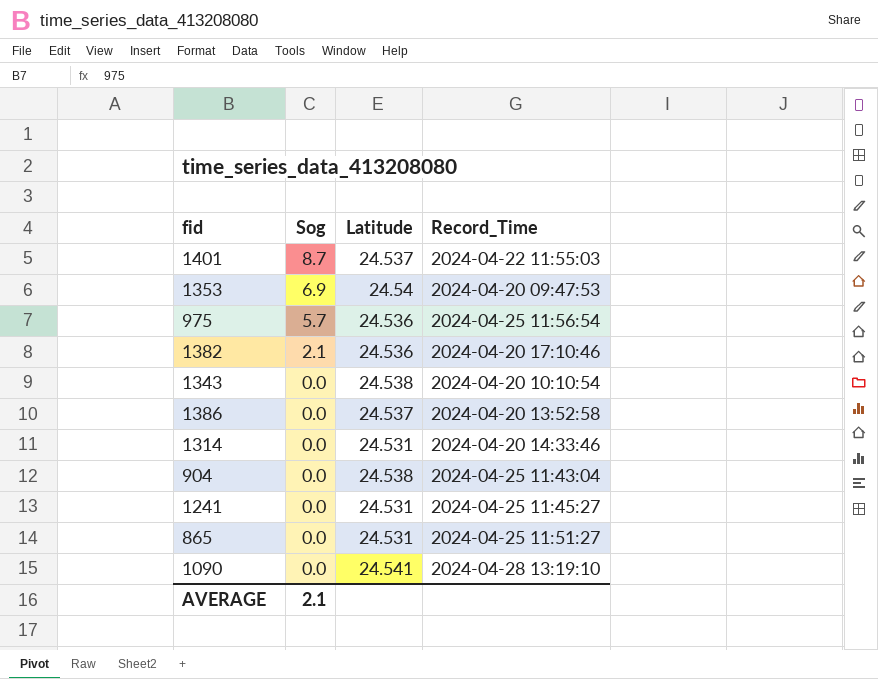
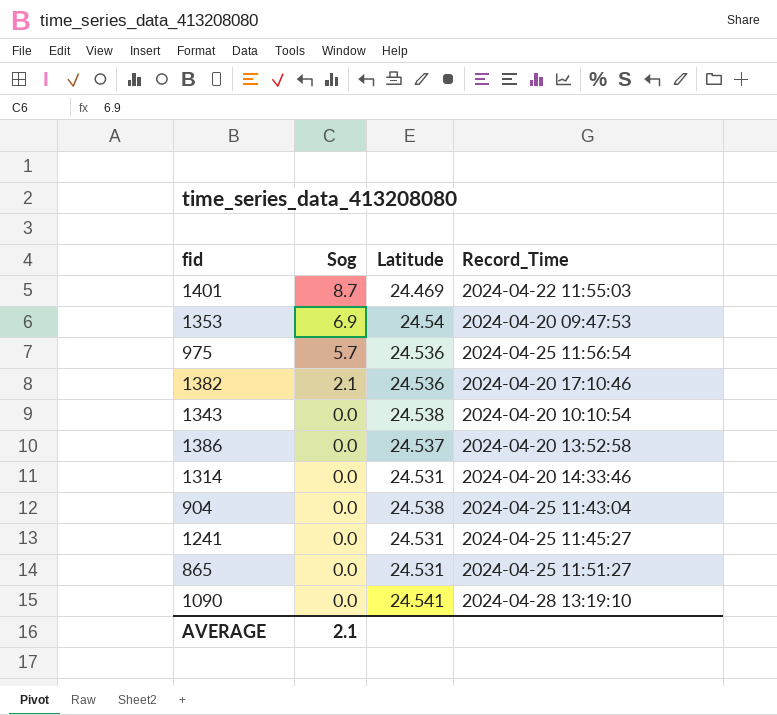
1401 | Latitude: 24.537 -> 24.469

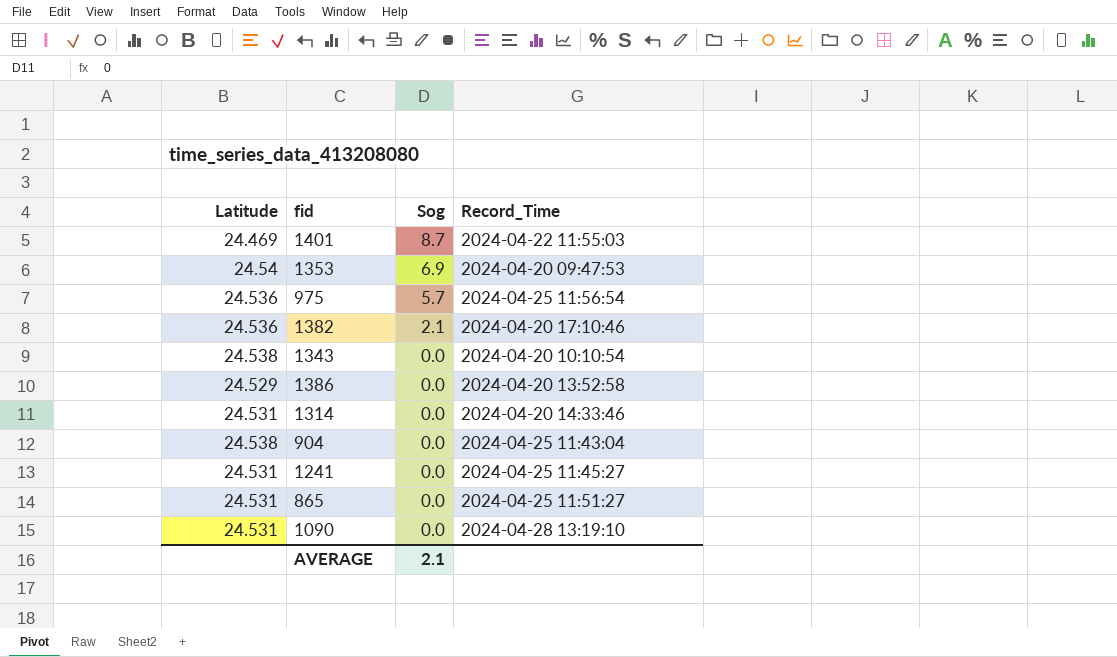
column Latitude | position: 3 -> 1
1386 | Latitude: 24.537 -> 24.529
1090 | Latitude: 24.541 -> 24.531

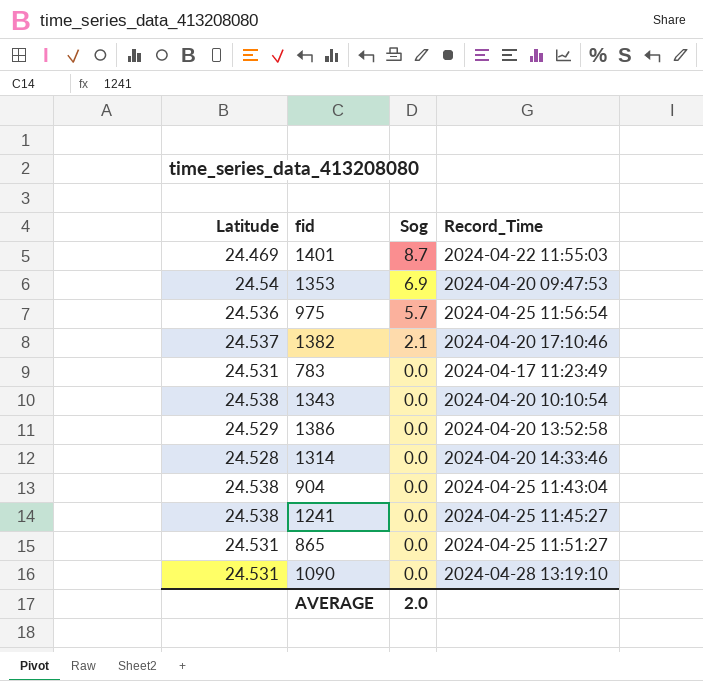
1382 | Latitude: 24.536 -> 24.537
row 783: none -> 24.531 | 0.0 | 2024-04-17 11:23:49
1314 | Latitude: 24.531 -> 24.528
1241 | Latitude: 24.531 -> 24.538
AVERAGE | Sog: 2.1 -> 2.0

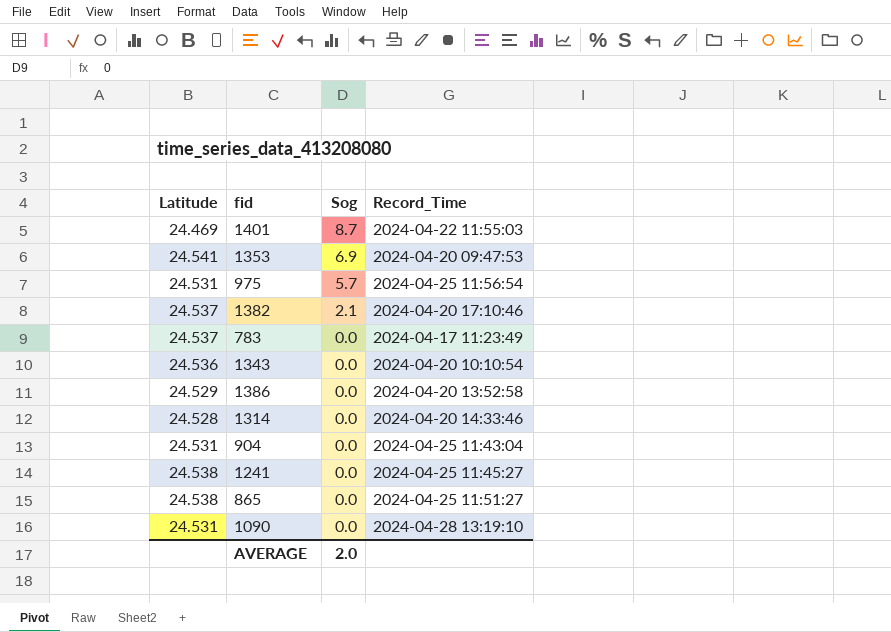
1353 | Latitude: 24.54 -> 24.541
975 | Latitude: 24.536 -> 24.531
783 | Latitude: 24.531 -> 24.537
1343 | Latitude: 24.538 -> 24.536
904 | Latitude: 24.538 -> 24.531
865 | Latitude: 24.531 -> 24.538

